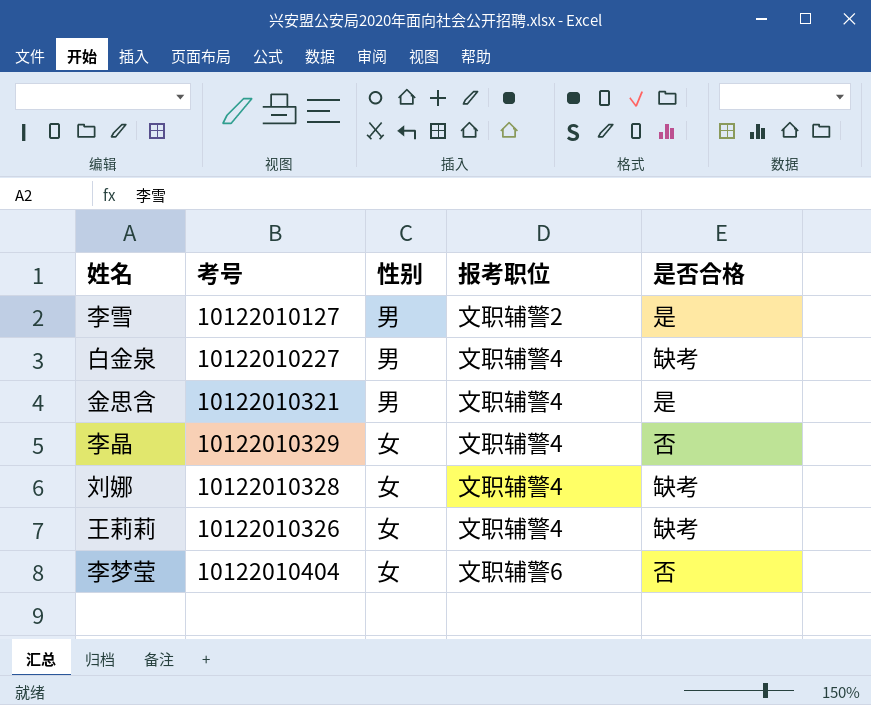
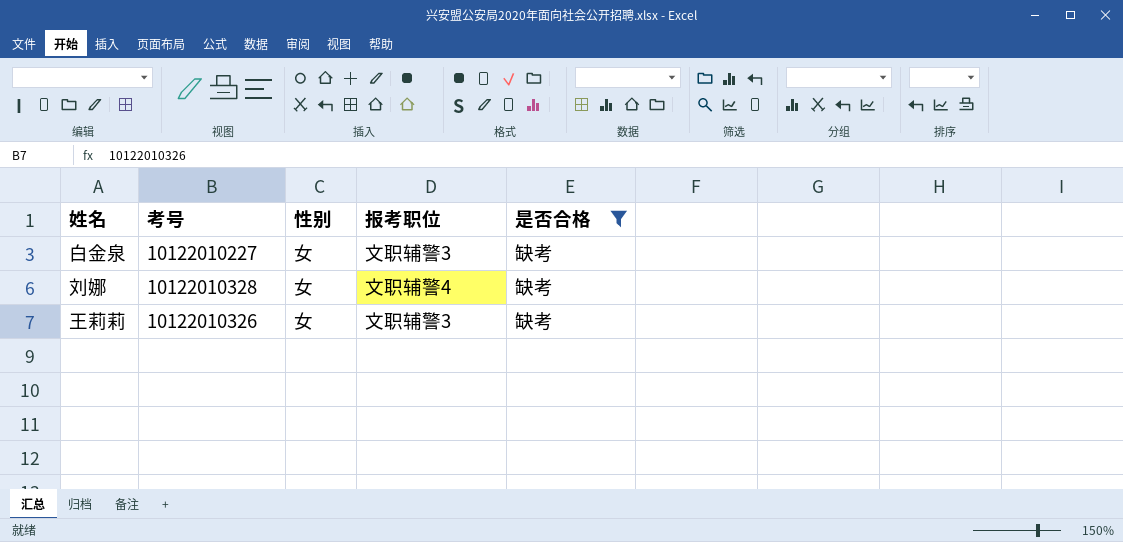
filter: none -> 是否合格 = 缺考
白金泉 | 性别: 男 -> 女
白金泉 | 报考职位: 文职辅警4 -> 文职辅警3
王莉莉 | 报考职位: 文职辅警4 -> 文职辅警3

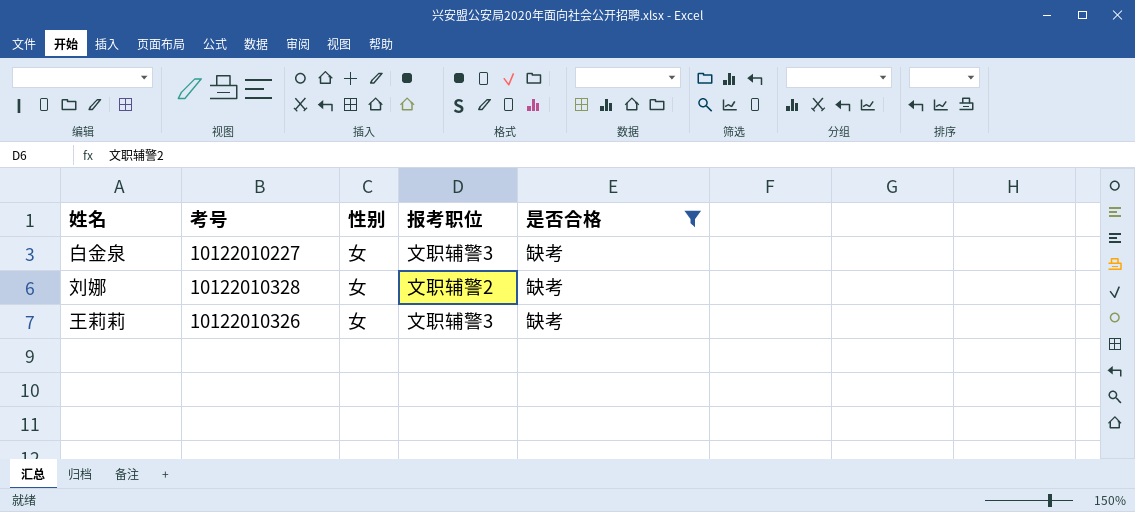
刘娜 | 报考职位: 文职辅警4 -> 文职辅警2

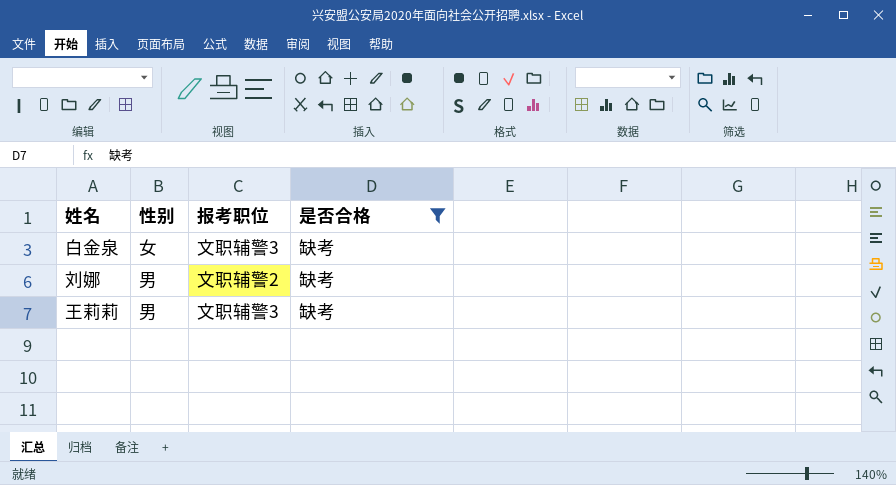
column 考号 | position: 2 -> none
刘娜 | 性别: 女 -> 男
王莉莉 | 性别: 女 -> 男

